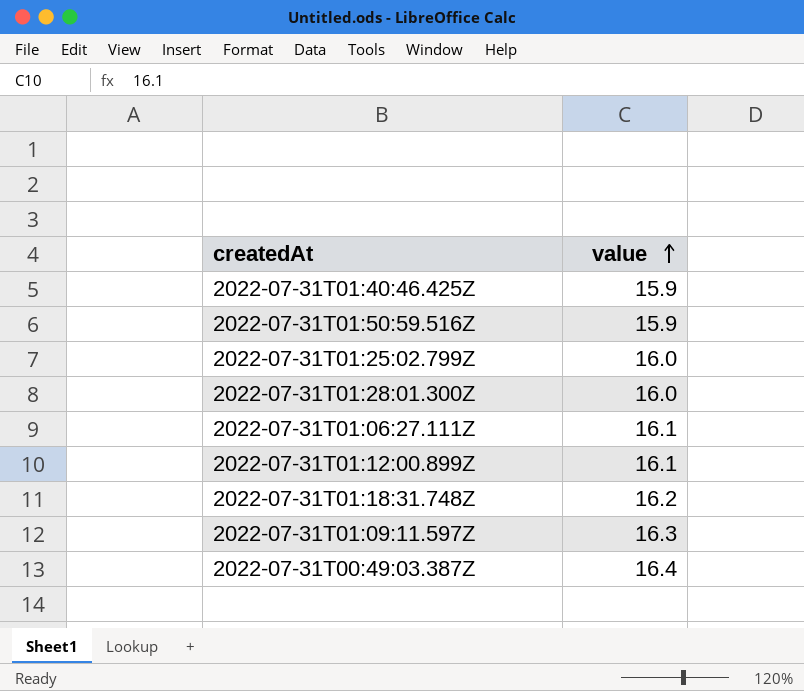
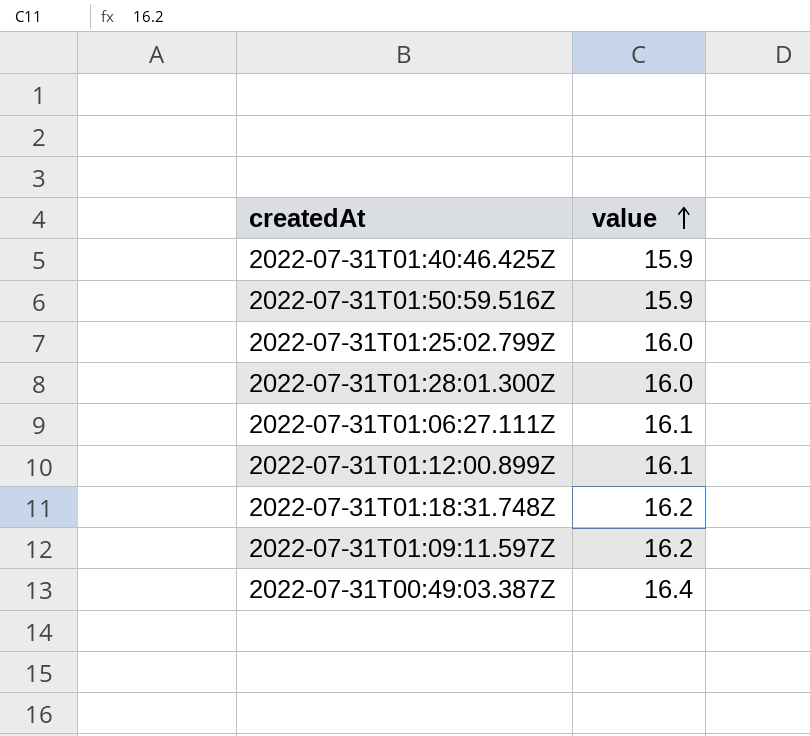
2022-07-31T01:09:11.597Z | value: 16.3 -> 16.2

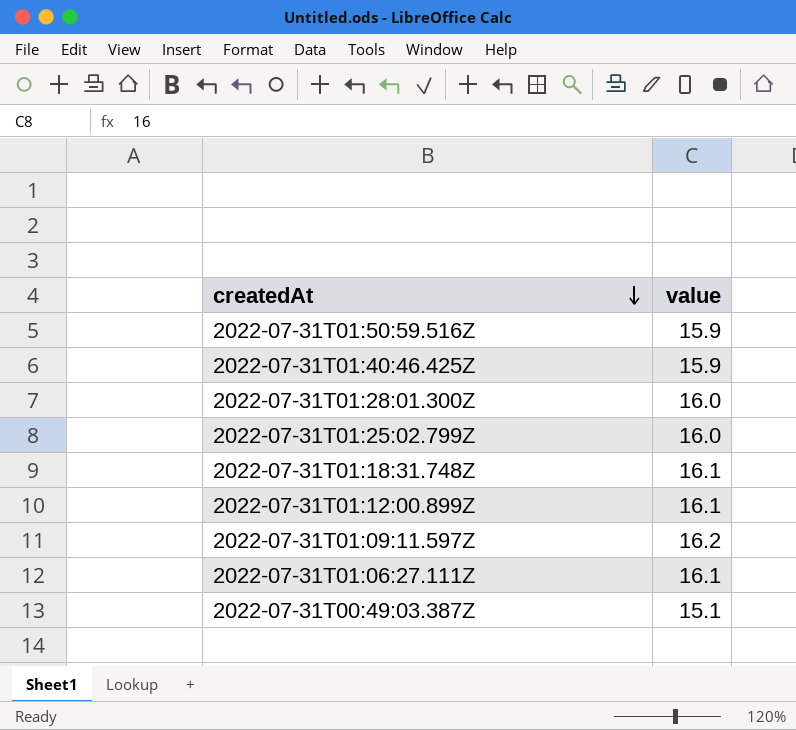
row order: value ascending -> createdAt descending
2022-07-31T01:18:31.748Z | value: 16.2 -> 16.1
2022-07-31T00:49:03.387Z | value: 16.4 -> 15.1

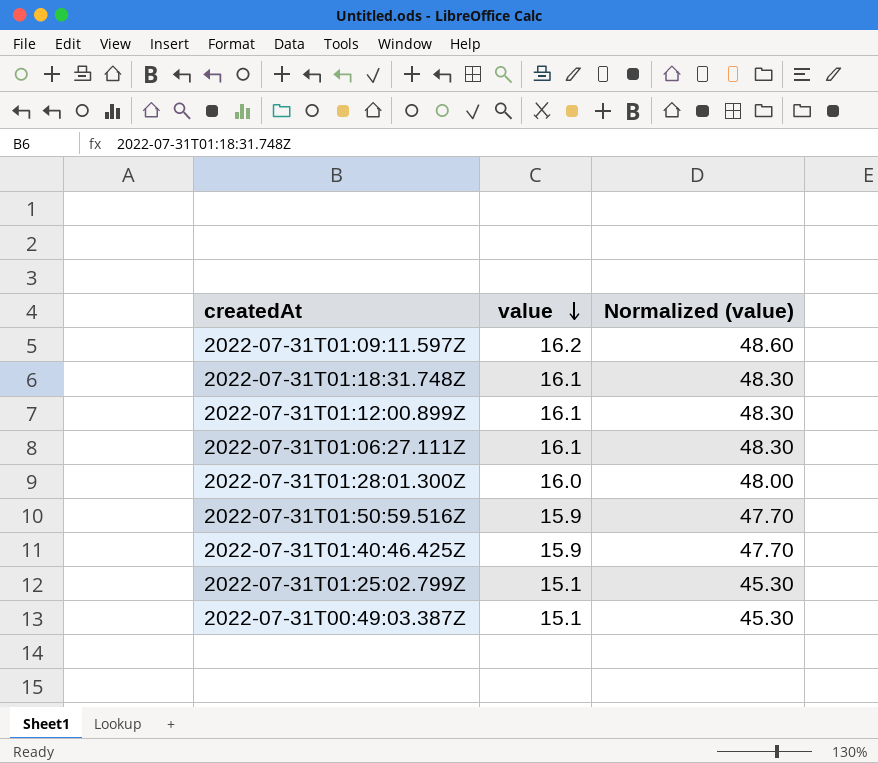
row order: createdAt descending -> value descending
column Normalized (value) | formula: none -> [value] * 3
2022-07-31T01:25:02.799Z | value: 16.0 -> 15.1

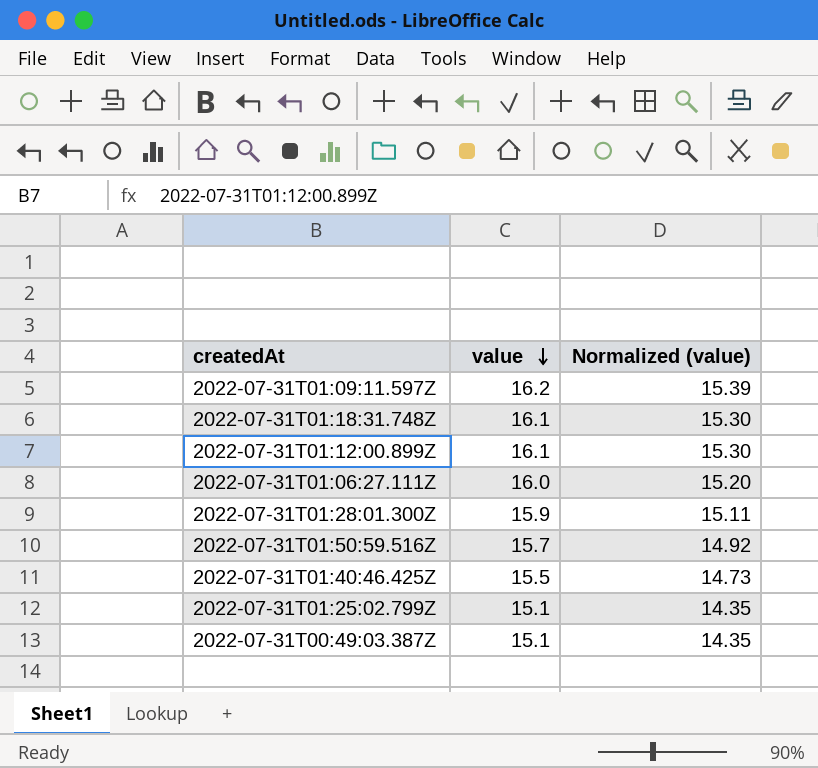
column Normalized (value) | formula: [value] * 3 -> [value] * 0.95
2022-07-31T01:06:27.111Z | value: 16.1 -> 16.0
2022-07-31T01:28:01.300Z | value: 16.0 -> 15.9
2022-07-31T01:50:59.516Z | value: 15.9 -> 15.7
2022-07-31T01:40:46.425Z | value: 15.9 -> 15.5

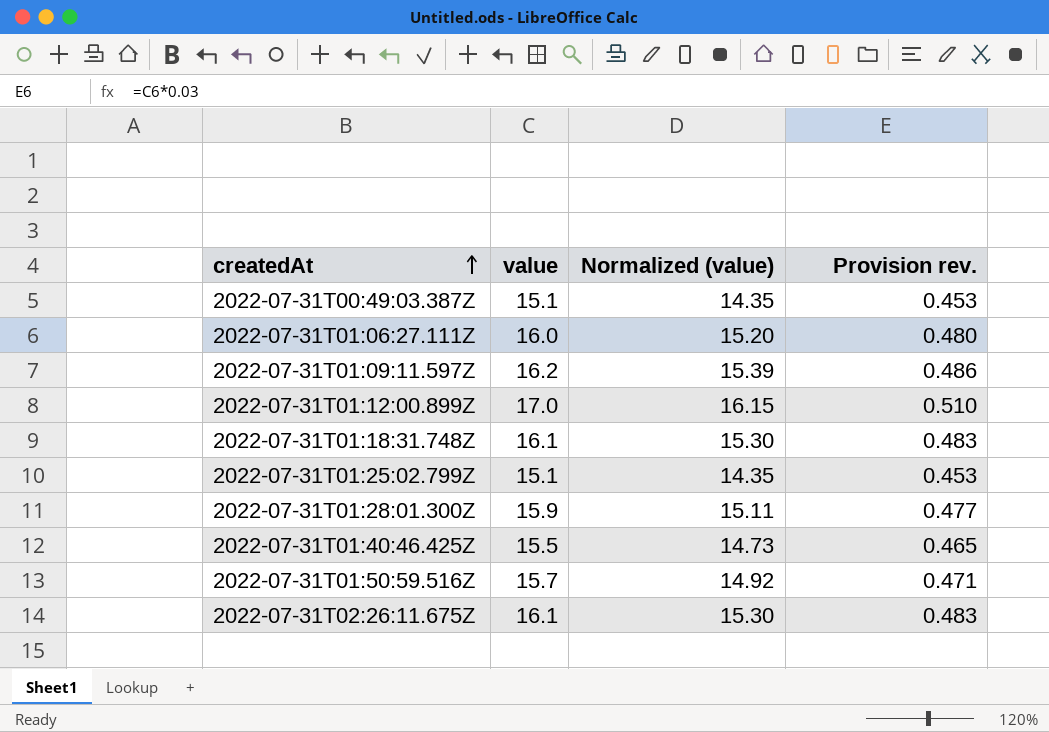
row order: value descending -> createdAt ascending
column Provision rev. | formula: none -> [value] * 0.03
2022-07-31T01:12:00.899Z | value: 16.1 -> 17.0
2022-07-31T01:12:00.899Z | Normalized (value): 15.30 -> 16.15
row 2022-07-31T02:26:11.675Z: none -> 16.1 | 15.30 | 0.483

